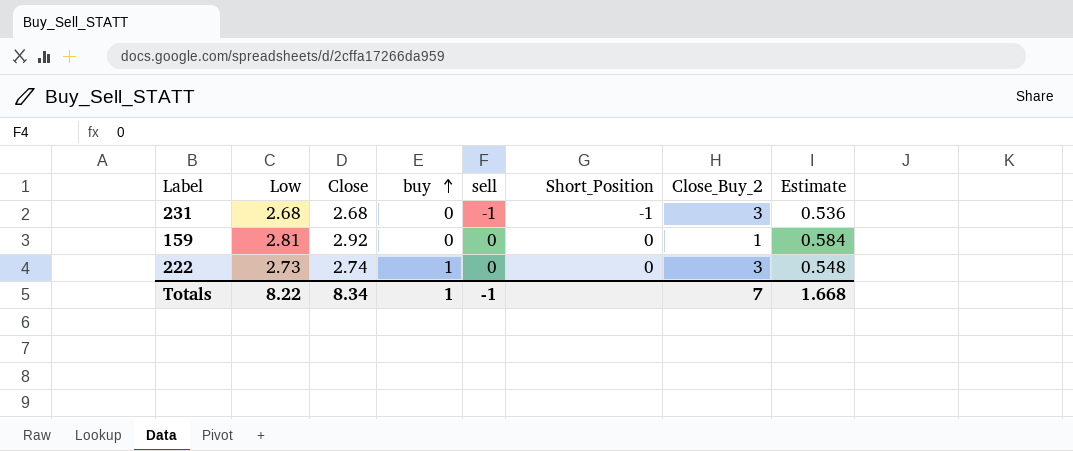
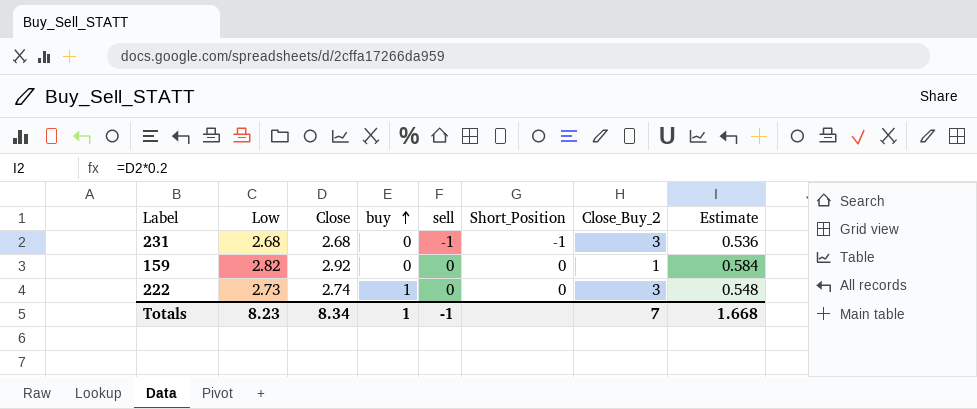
159 | Low: 2.81 -> 2.82
Totals | Low: 8.22 -> 8.23

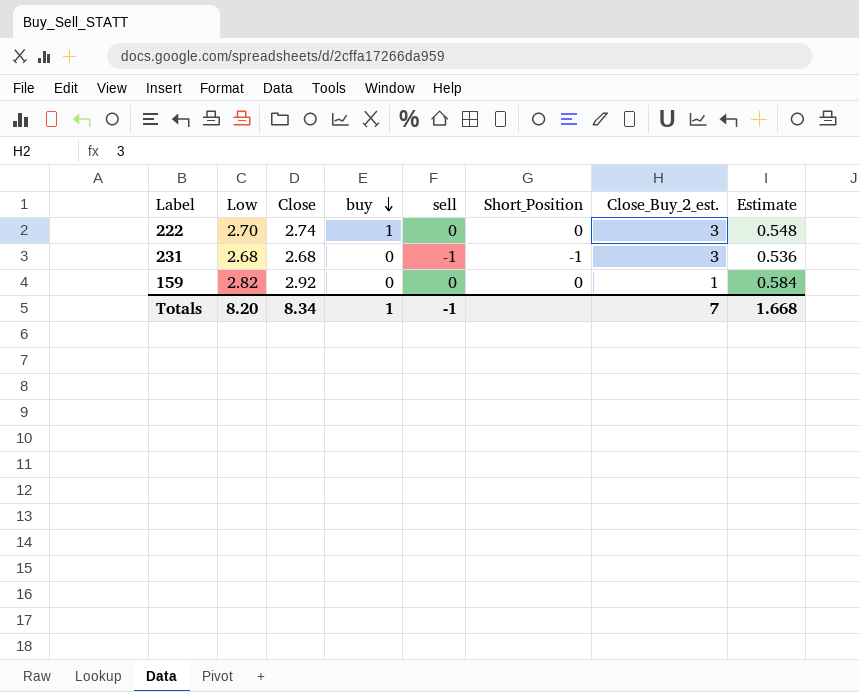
row order: buy ascending -> buy descending
column name: Close_Buy_2 -> Close_Buy_2_est.
222 | Low: 2.73 -> 2.70
Totals | Low: 8.23 -> 8.20

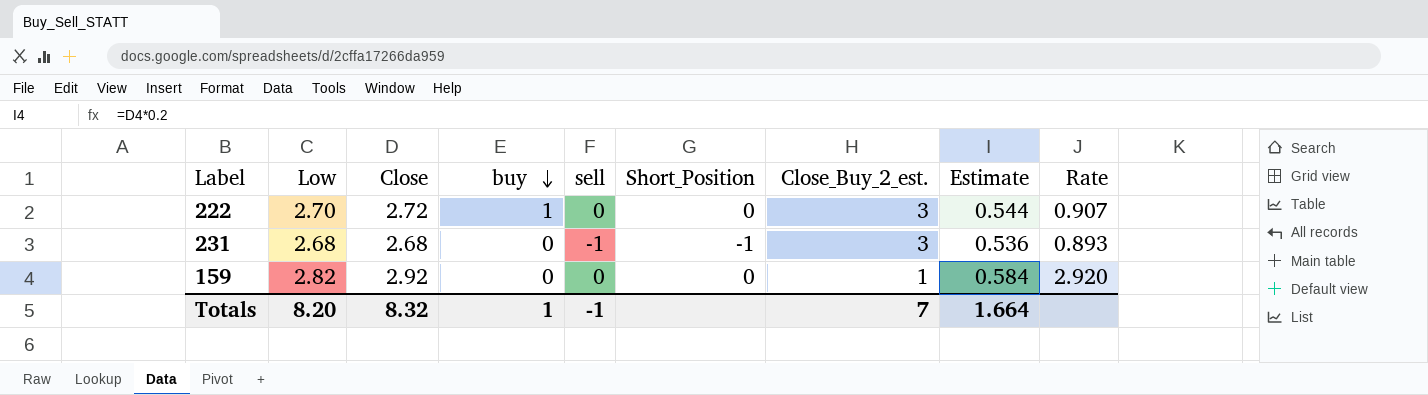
column Rate | formula: none -> [Close] / [Close_Buy_2_est.]
222 | Close: 2.74 -> 2.72
222 | Estimate: 0.548 -> 0.544
Totals | Close: 8.34 -> 8.32
Totals | Estimate: 1.668 -> 1.664

